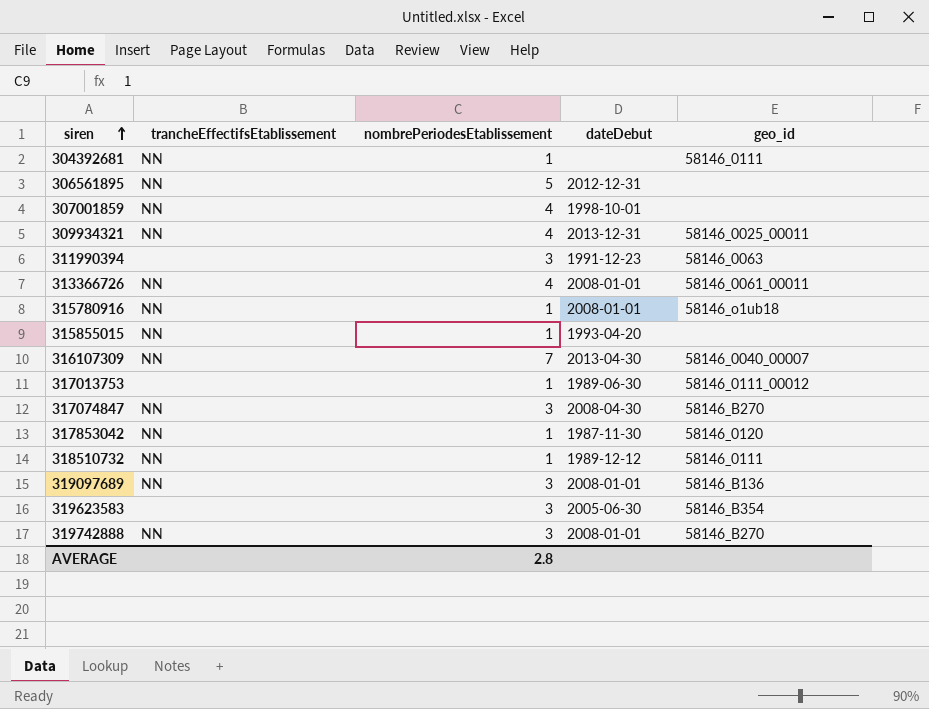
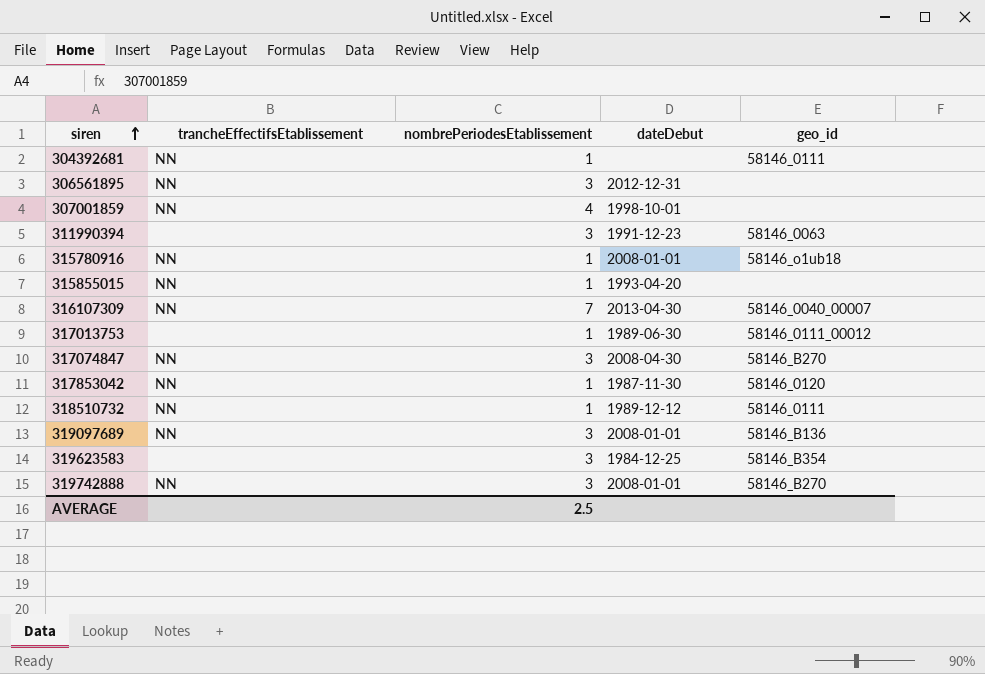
row 309934321: NN | 4 | 2013-12-31 | 58146_0025_00011 -> none
row 313366726: NN | 4 | 2008-01-01 | 58146_0061_00011 -> none
306561895 | nombrePeriodesEtablissement: 5 -> 3
319623583 | dateDebut: 2005-06-30 -> 1984-12-25
AVERAGE | nombrePeriodesEtablissement: 2.8 -> 2.5

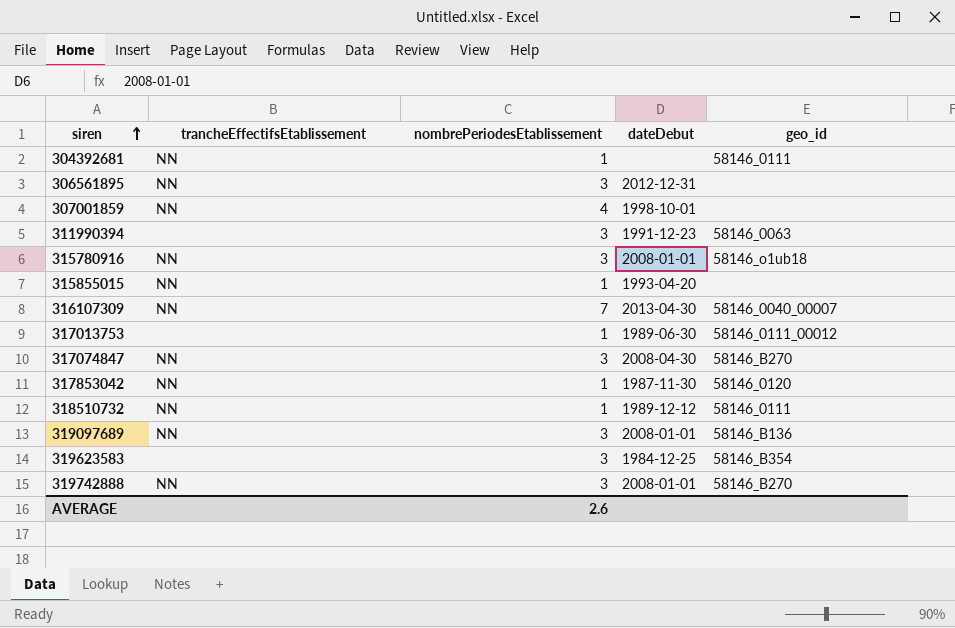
315780916 | nombrePeriodesEtablissement: 1 -> 3
AVERAGE | nombrePeriodesEtablissement: 2.5 -> 2.6

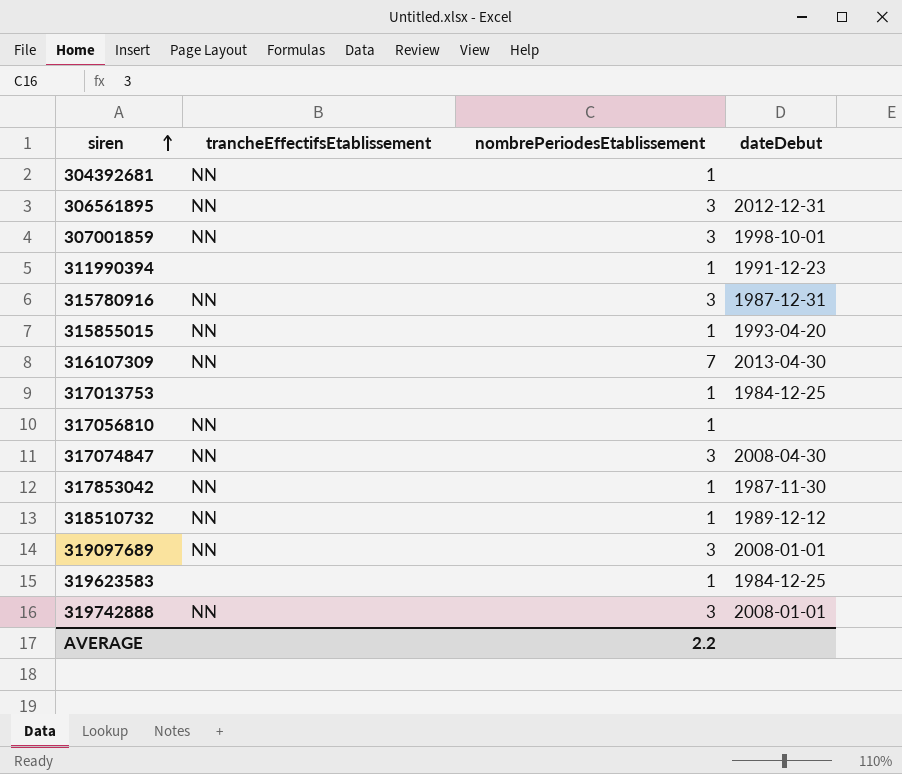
column geo_id | position: 5 -> none
307001859 | nombrePeriodesEtablissement: 4 -> 3
311990394 | nombrePeriodesEtablissement: 3 -> 1
315780916 | dateDebut: 2008-01-01 -> 1987-12-31
317013753 | dateDebut: 1989-06-30 -> 1984-12-25
row 317056810: none -> NN | 1 | none
319623583 | nombrePeriodesEtablissement: 3 -> 1
AVERAGE | nombrePeriodesEtablissement: 2.6 -> 2.2

